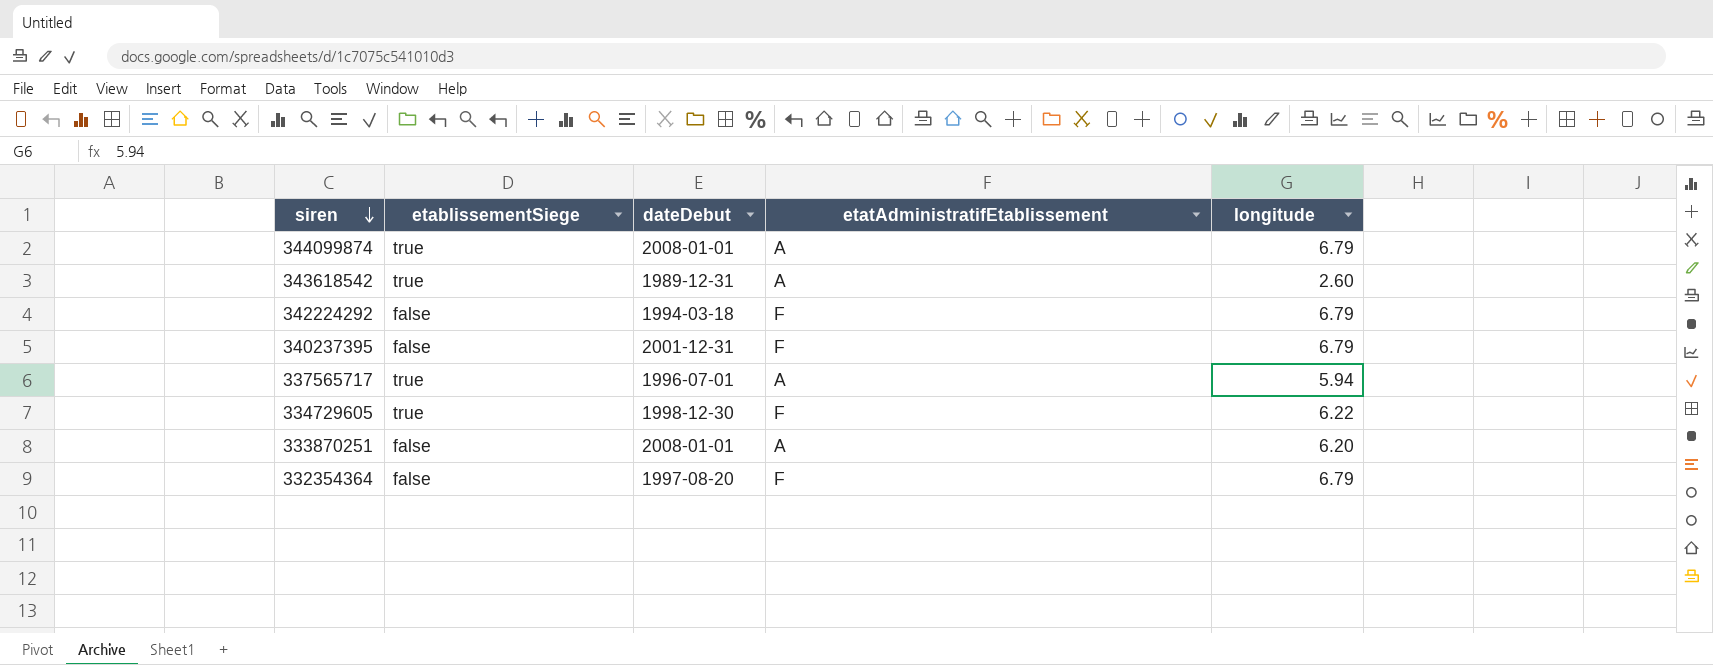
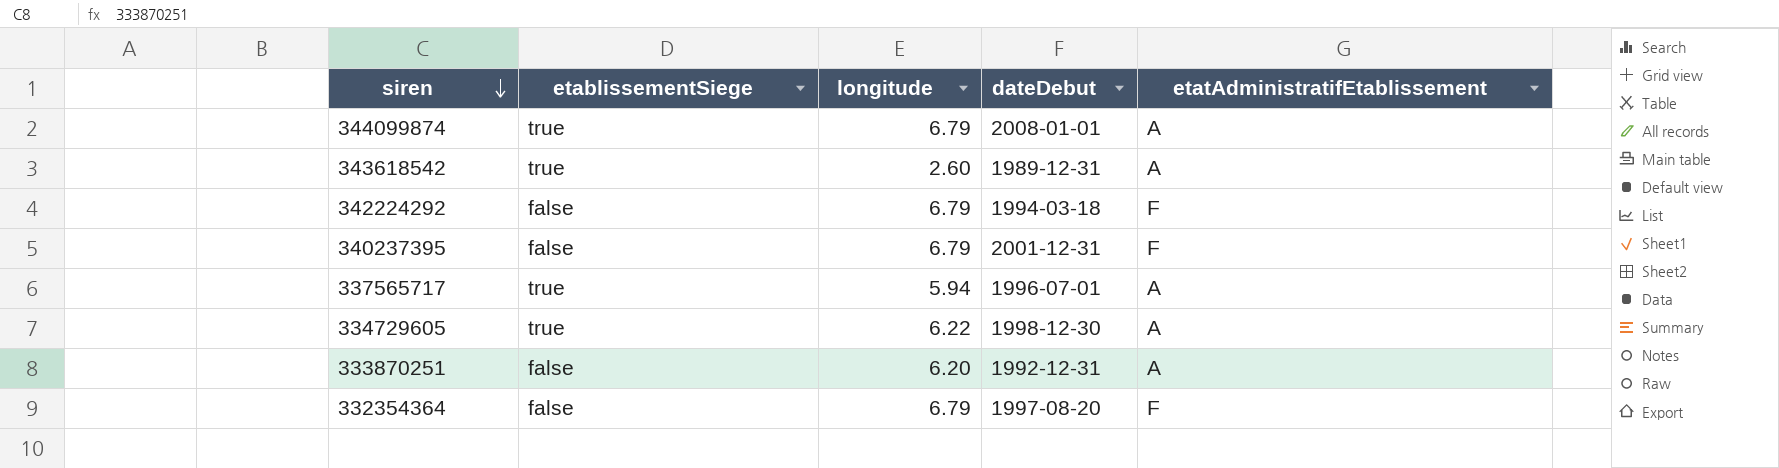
column longitude | position: 5 -> 3
334729605 | etatAdministratifEtablissement: F -> A
333870251 | dateDebut: 2008-01-01 -> 1992-12-31

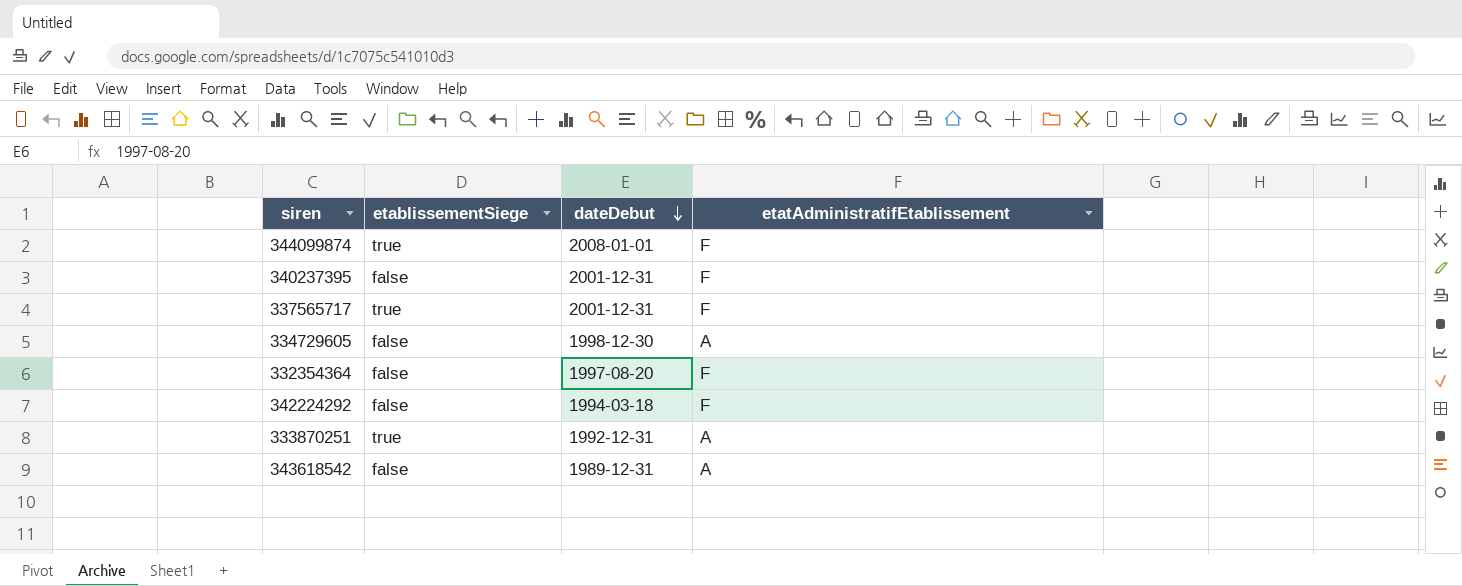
row order: siren descending -> dateDebut descending
column longitude | position: 3 -> none
344099874 | etatAdministratifEtablissement: A -> F
337565717 | dateDebut: 1996-07-01 -> 2001-12-31
337565717 | etatAdministratifEtablissement: A -> F
334729605 | etablissementSiege: true -> false
333870251 | etablissementSiege: false -> true
343618542 | etablissementSiege: true -> false

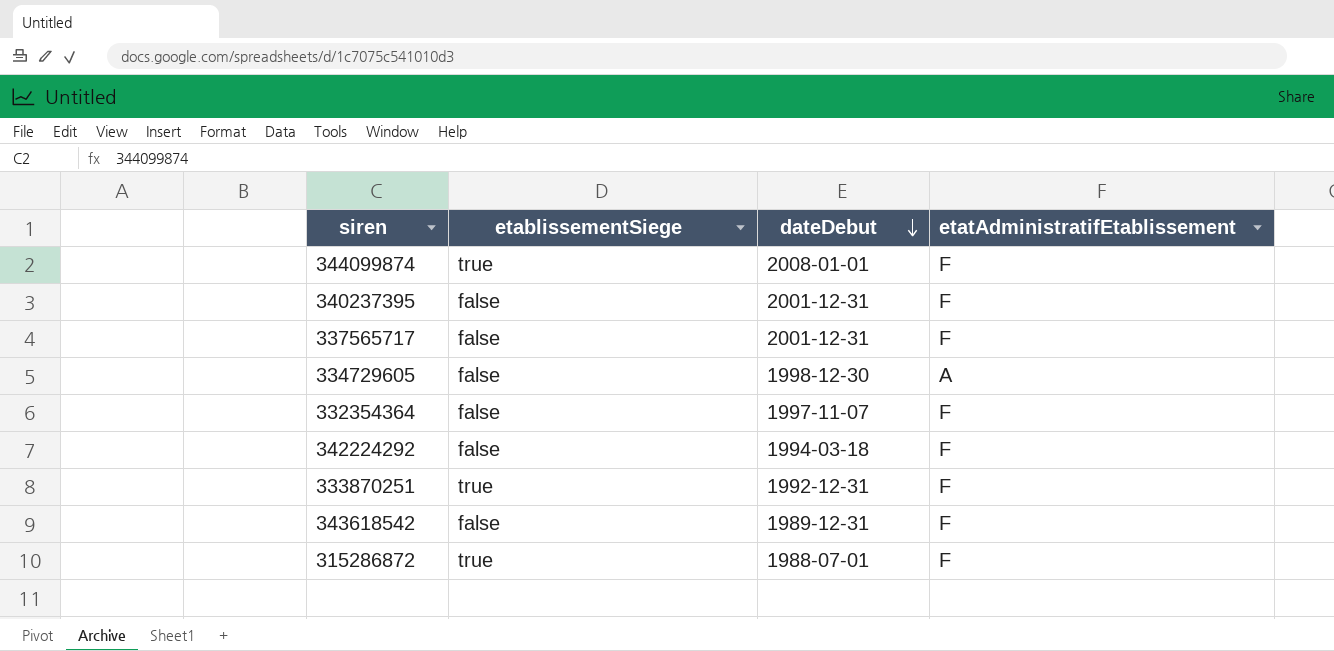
337565717 | etablissementSiege: true -> false
332354364 | dateDebut: 1997-08-20 -> 1997-11-07
333870251 | etatAdministratifEtablissement: A -> F
343618542 | etatAdministratifEtablissement: A -> F
row 315286872: none -> true | 1988-07-01 | F

